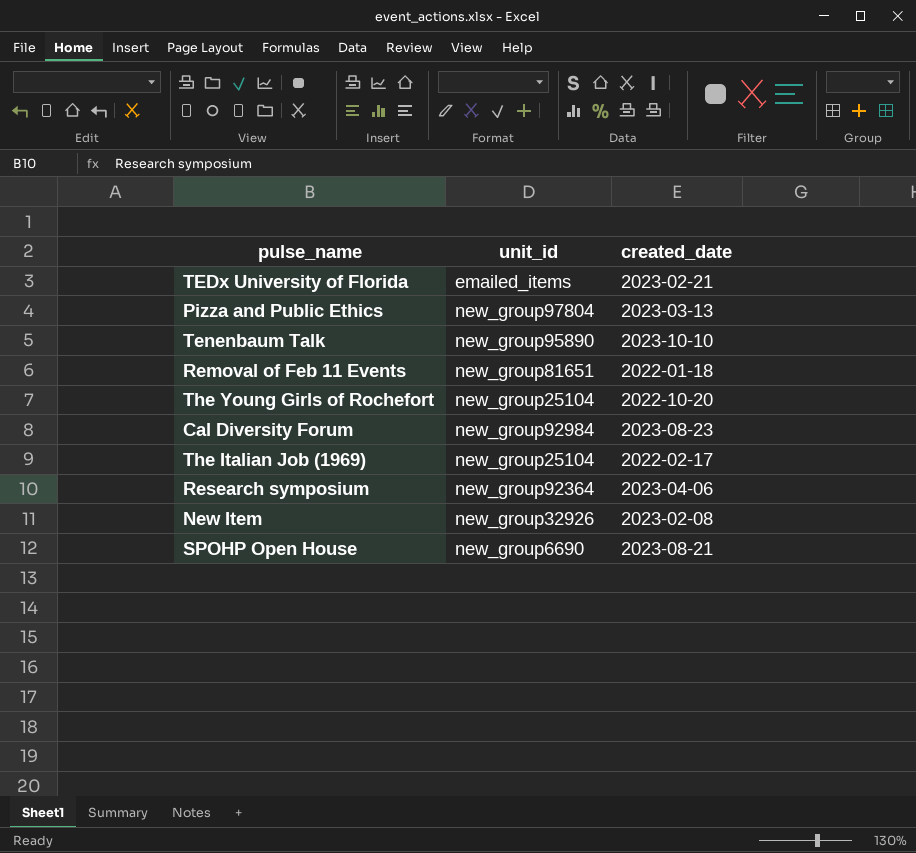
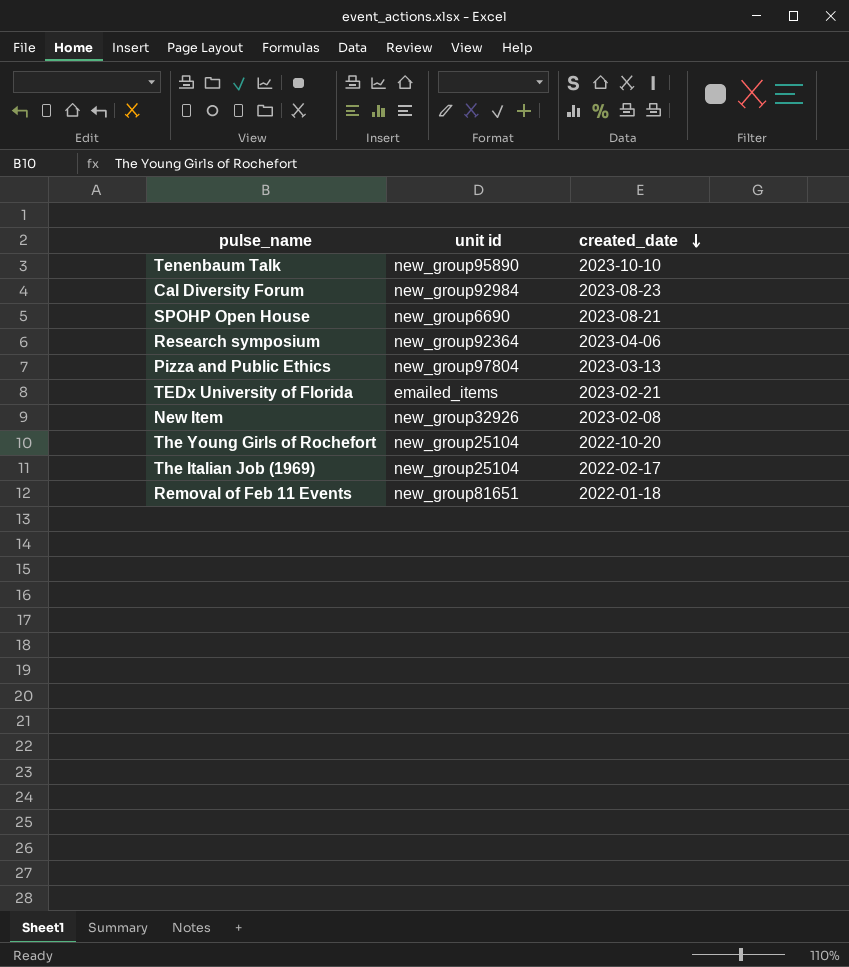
row order: none -> created_date descending
column name: unit_id -> unit id

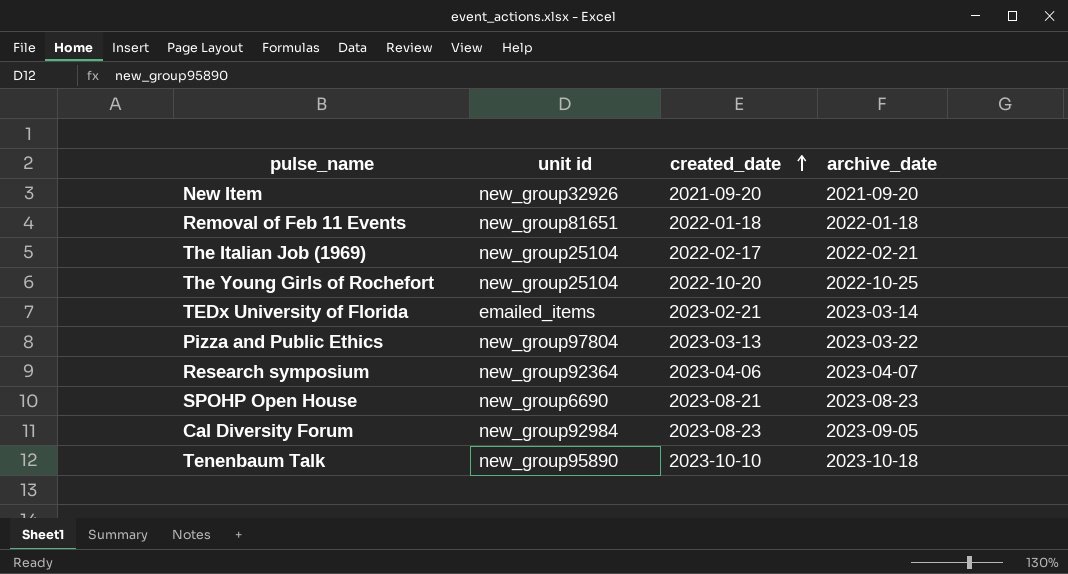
row order: created_date descending -> created_date ascending
column archive_date | position: none -> 4
New Item | created_date: 2023-02-08 -> 2021-09-20

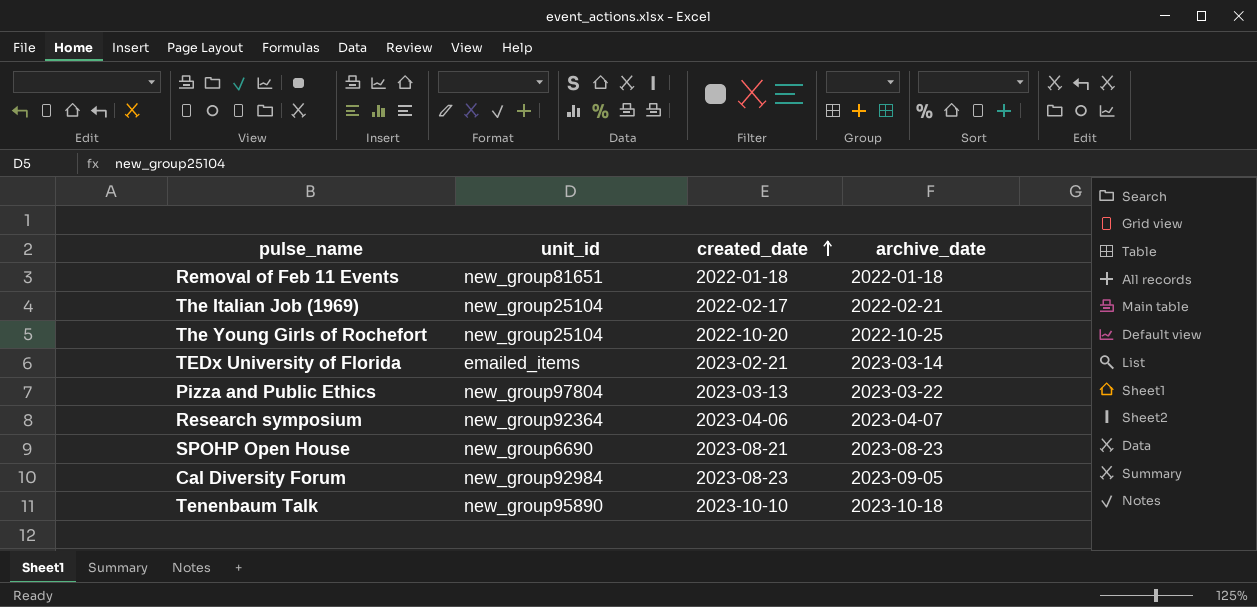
column name: unit id -> unit_id
row New Item: new_group32926 | 2021-09-20 | 2021-09-20 -> none

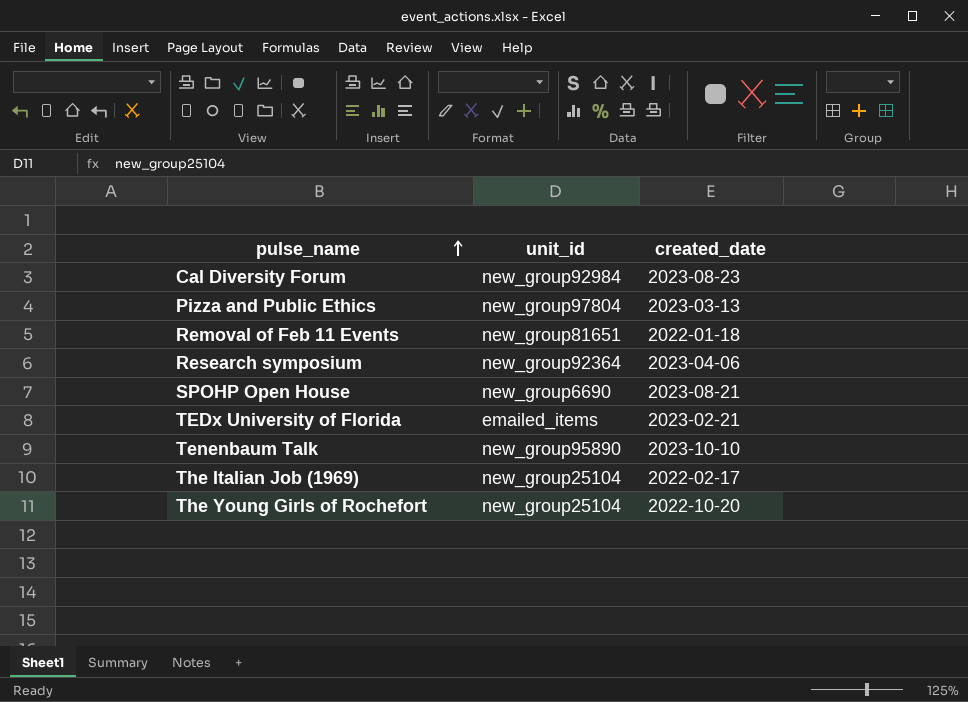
row order: created_date ascending -> pulse_name ascending
column archive_date | position: 4 -> none

